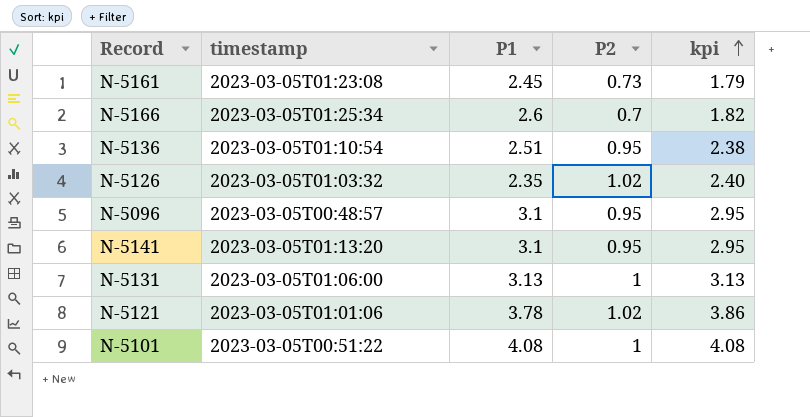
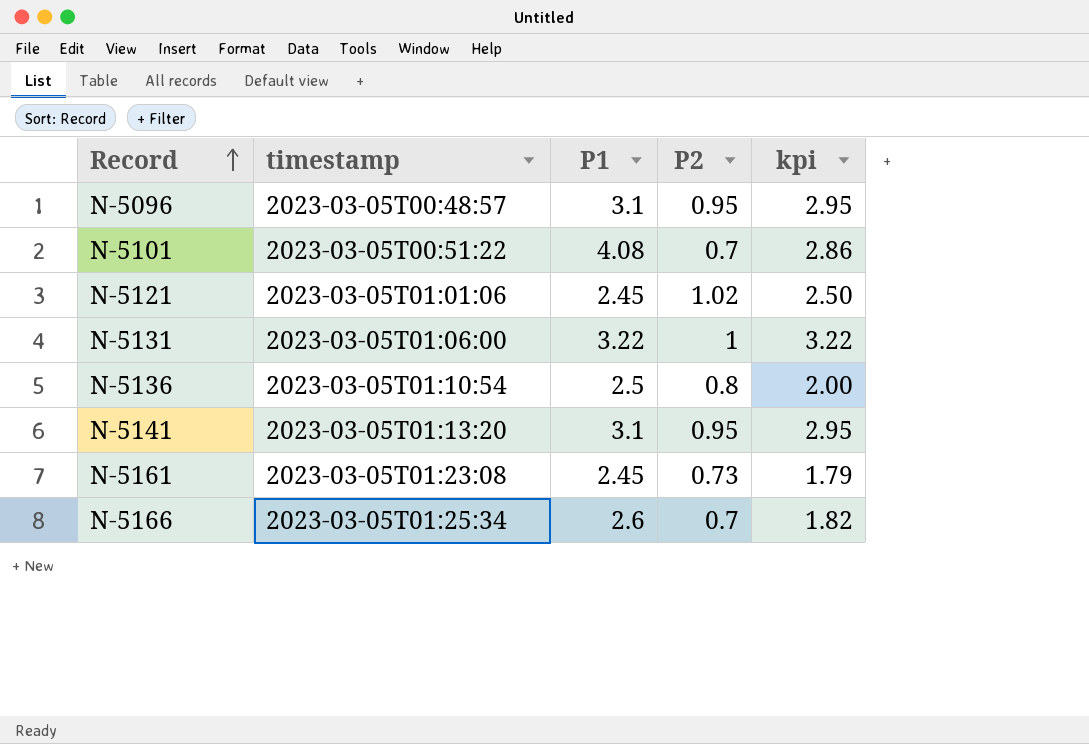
row order: kpi ascending -> Record ascending
row N-5126: 2023-03-05T01:03:32 | 2.35 | 1.02 | 2.40 -> none
N-5101 | P2: 1 -> 0.7
N-5101 | kpi: 4.08 -> 2.86
N-5121 | P1: 3.78 -> 2.45
N-5121 | kpi: 3.86 -> 2.50
N-5131 | P1: 3.13 -> 3.22
N-5131 | kpi: 3.13 -> 3.22
N-5136 | P1: 2.51 -> 2.5
N-5136 | P2: 0.95 -> 0.8
N-5136 | kpi: 2.38 -> 2.00

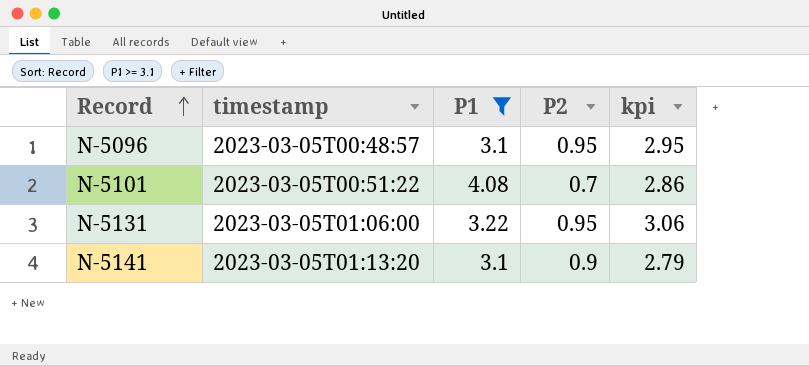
filter: none -> P1 >= 3.1
N-5131 | P2: 1 -> 0.95
N-5131 | kpi: 3.22 -> 3.06
N-5141 | P2: 0.95 -> 0.9
N-5141 | kpi: 2.95 -> 2.79

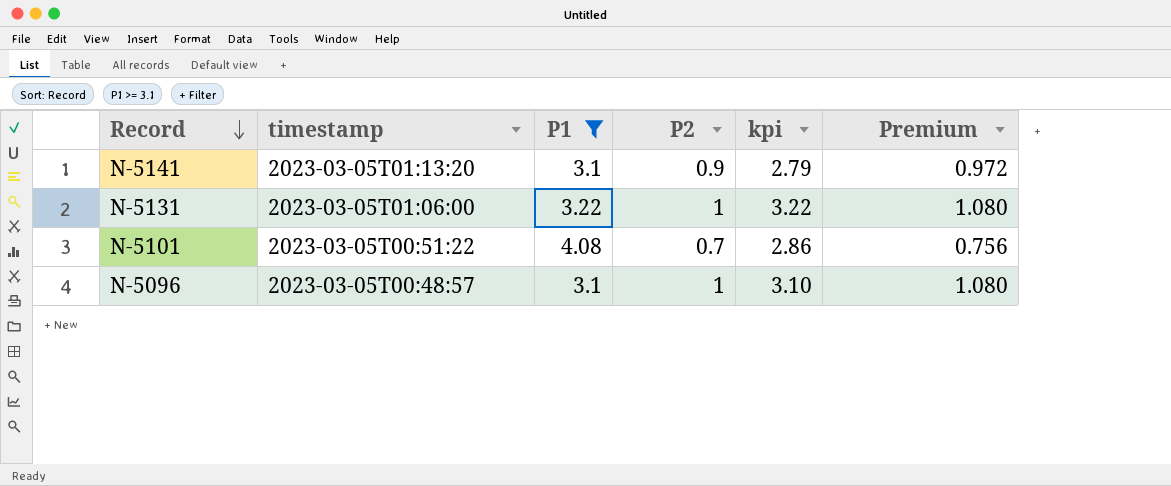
row order: Record ascending -> Record descending
column Premium | formula: none -> [P2] * 1.08
N-5131 | P2: 0.95 -> 1
N-5131 | kpi: 3.06 -> 3.22
N-5096 | P2: 0.95 -> 1
N-5096 | kpi: 2.95 -> 3.10

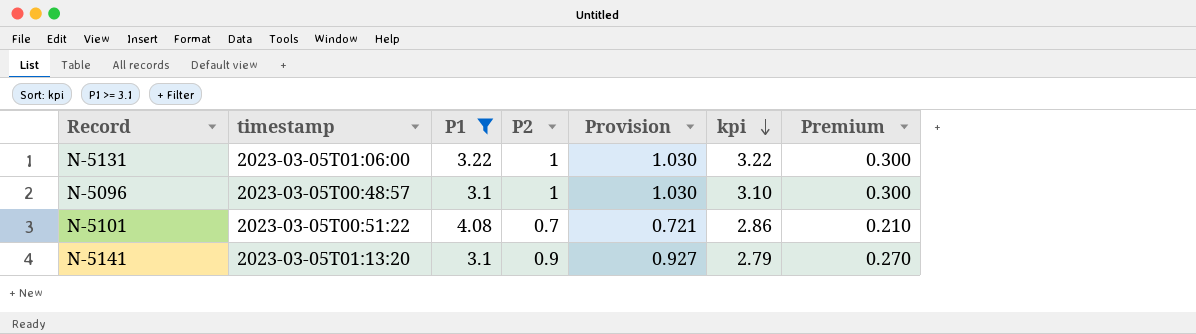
row order: Record descending -> kpi descending
column Provision | formula: none -> [P2] * 1.03
column Premium | formula: [P2] * 1.08 -> [P2] * 0.3

